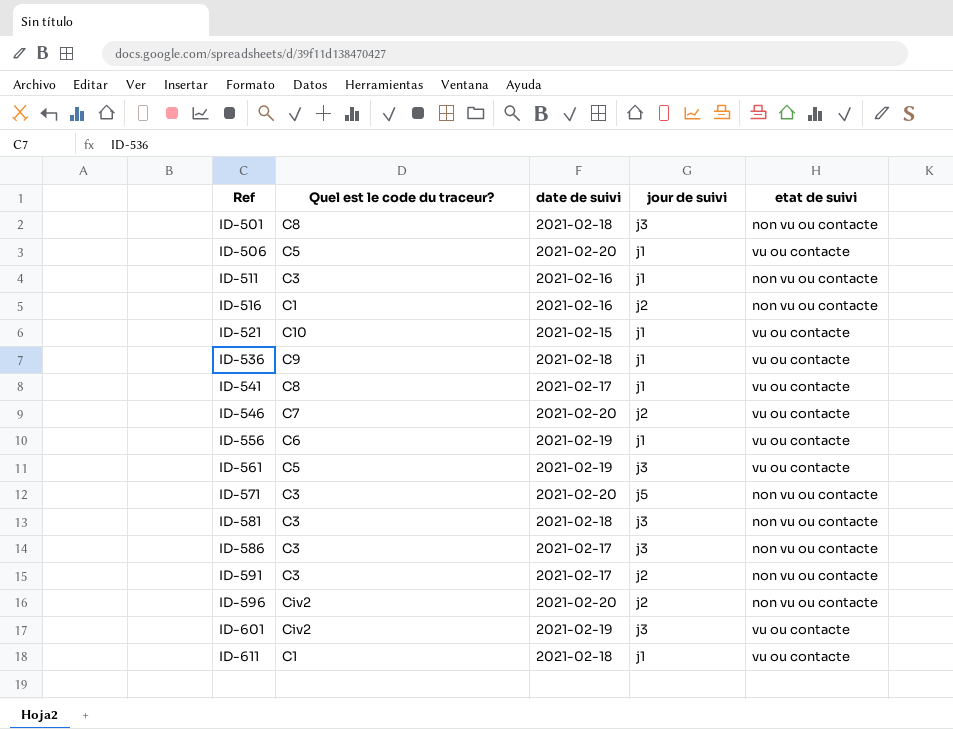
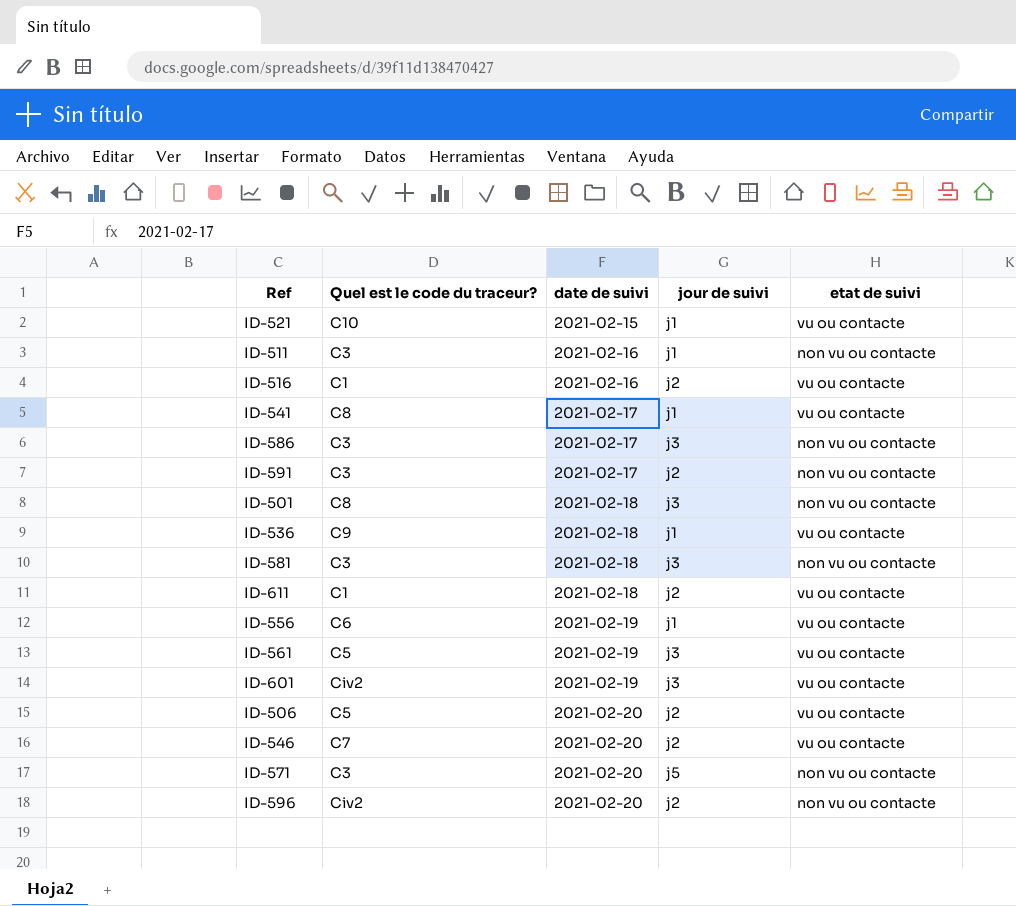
row order: Ref ascending -> date de suivi ascending
ID-516 | etat de suivi: non vu ou contacte -> vu ou contacte
ID-611 | jour de suivi: j1 -> j2
ID-506 | jour de suivi: j1 -> j2

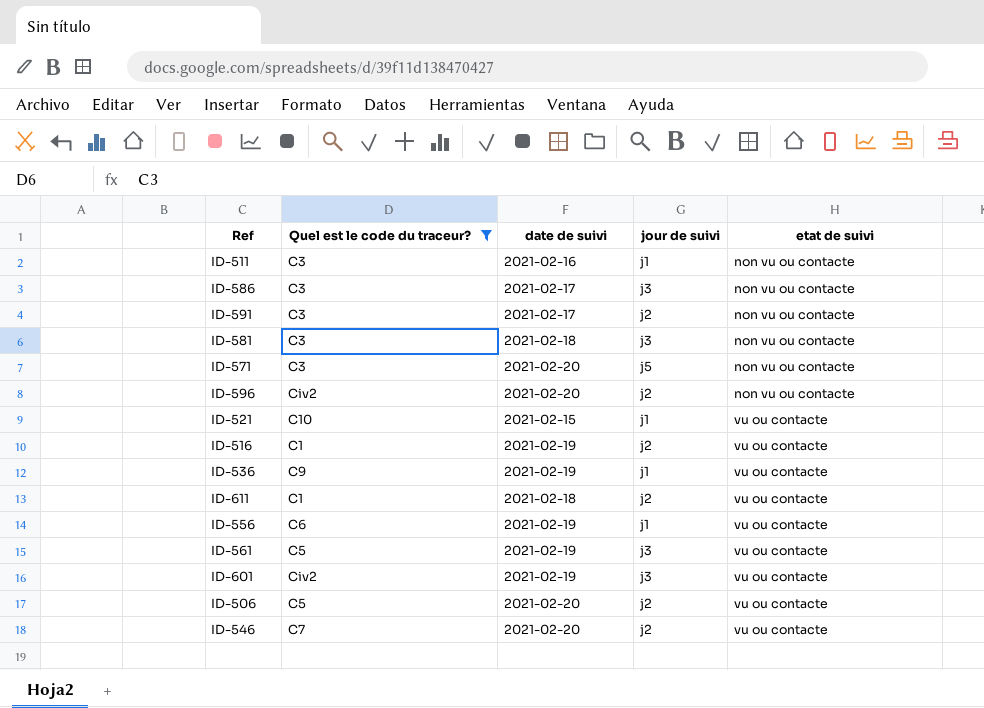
filter: none -> Quel est le code du traceur? != C8
row order: date de suivi ascending -> etat de suivi ascending
ID-516 | date de suivi: 2021-02-16 -> 2021-02-19
ID-536 | date de suivi: 2021-02-18 -> 2021-02-19

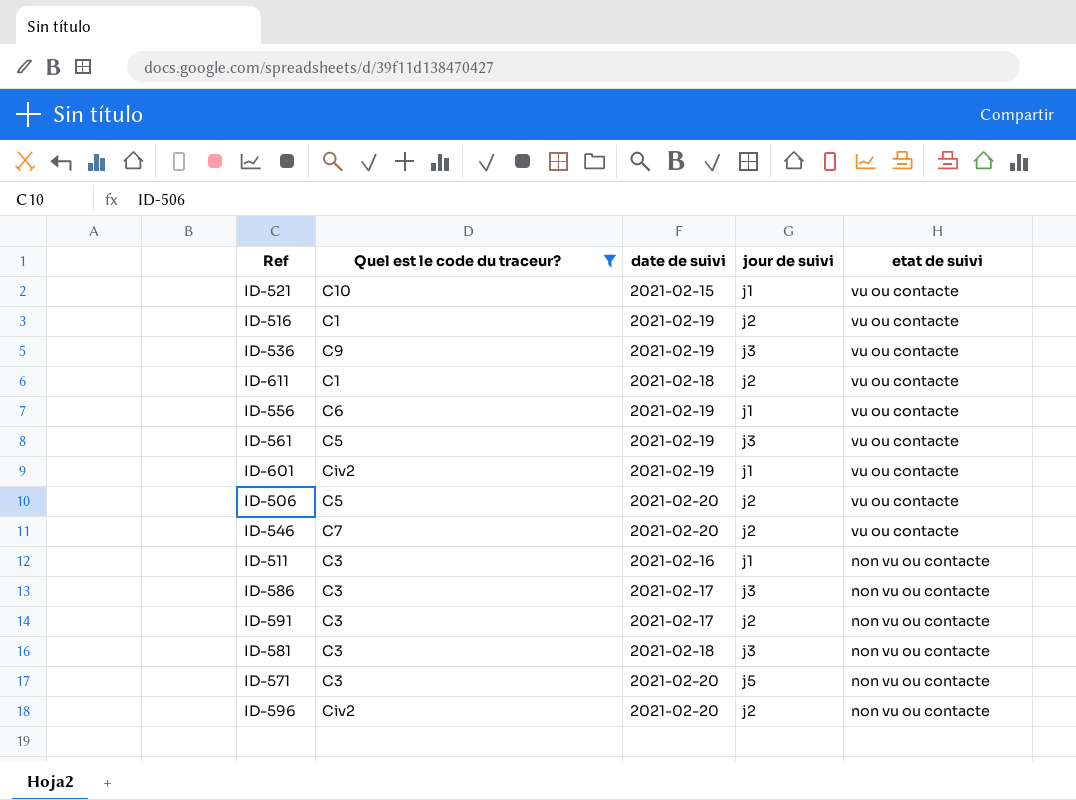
row order: etat de suivi ascending -> etat de suivi descending
ID-536 | jour de suivi: j1 -> j3
ID-601 | jour de suivi: j3 -> j1

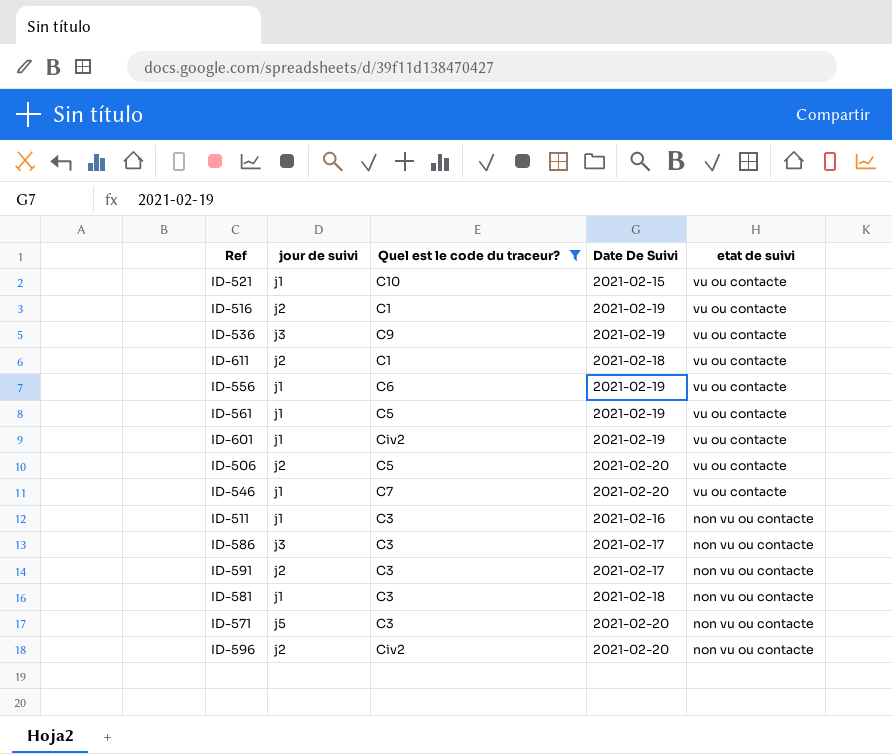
column jour de suivi | position: 4 -> 2
column name: date de suivi -> Date De Suivi
ID-561 | jour de suivi: j3 -> j1
ID-546 | jour de suivi: j2 -> j1
ID-581 | jour de suivi: j3 -> j1

